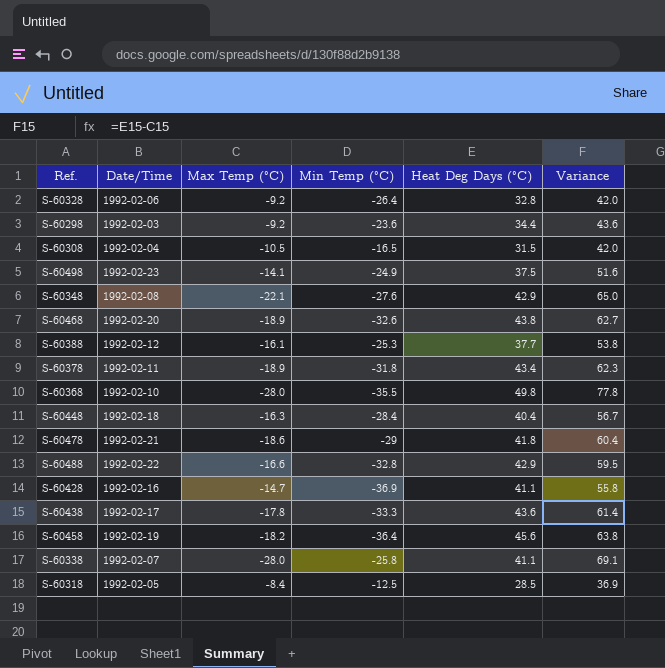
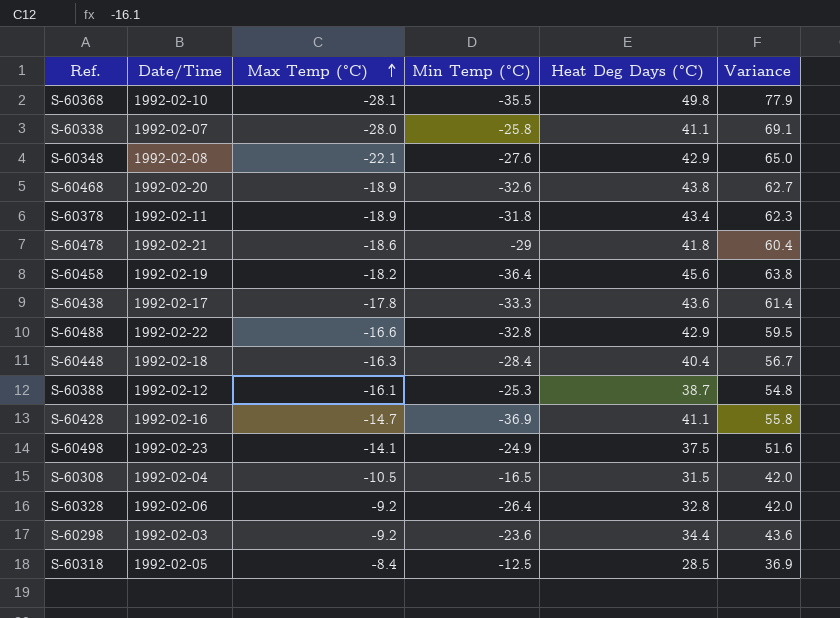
row order: none -> Max Temp (°C) ascending
S-60368 | Max Temp (°C): -28.0 -> -28.1
S-60368 | Variance: 77.8 -> 77.9
S-60388 | Heat Deg Days (°C): 37.7 -> 38.7
S-60388 | Variance: 53.8 -> 54.8

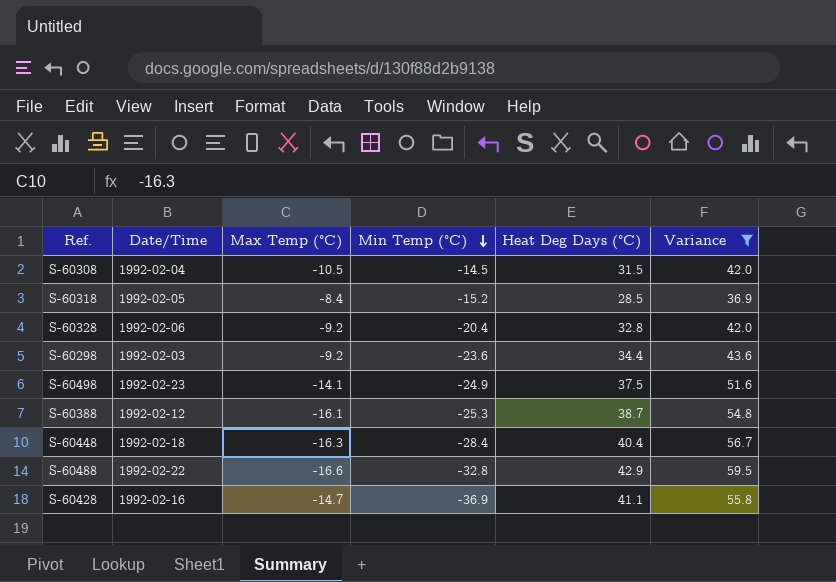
filter: none -> Variance <= 59.5
row order: Max Temp (°C) ascending -> Min Temp (°C) descending
S-60308 | Min Temp (°C): -16.5 -> -14.5
S-60318 | Min Temp (°C): -12.5 -> -15.2
S-60328 | Min Temp (°C): -26.4 -> -20.4

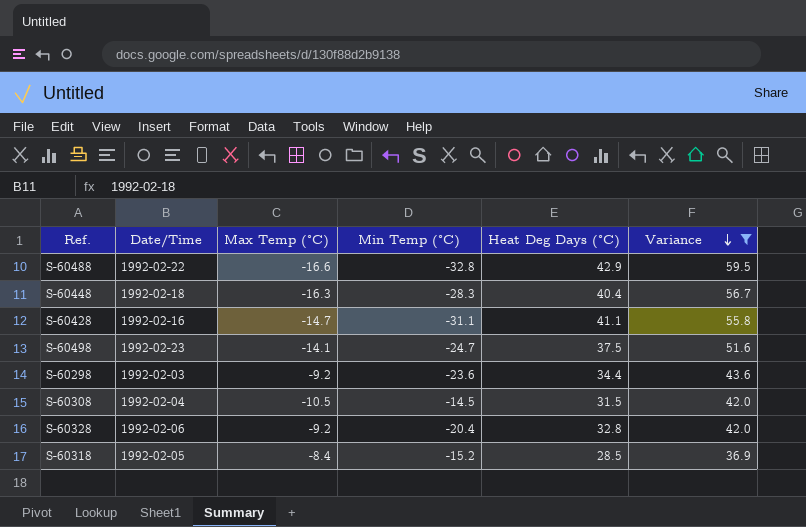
row order: Min Temp (°C) descending -> Variance descending
row S-60388: 1992-02-12 | -16.1 | -25.3 | 38.7 | 54.8 -> none
S-60448 | Min Temp (°C): -28.4 -> -28.3
S-60428 | Min Temp (°C): -36.9 -> -31.1
S-60498 | Min Temp (°C): -24.9 -> -24.7

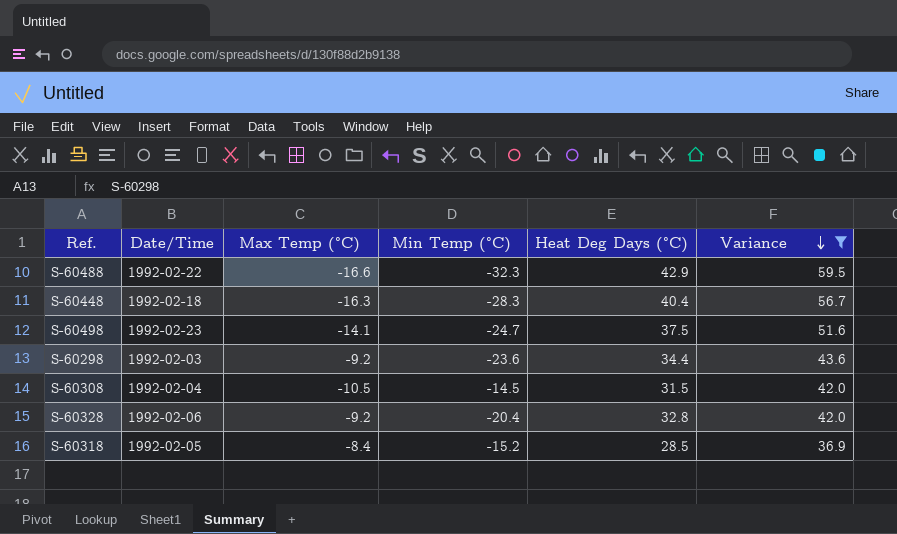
row S-60428: 1992-02-16 | -14.7 | -31.1 | 41.1 | 55.8 -> none
S-60488 | Min Temp (°C): -32.8 -> -32.3

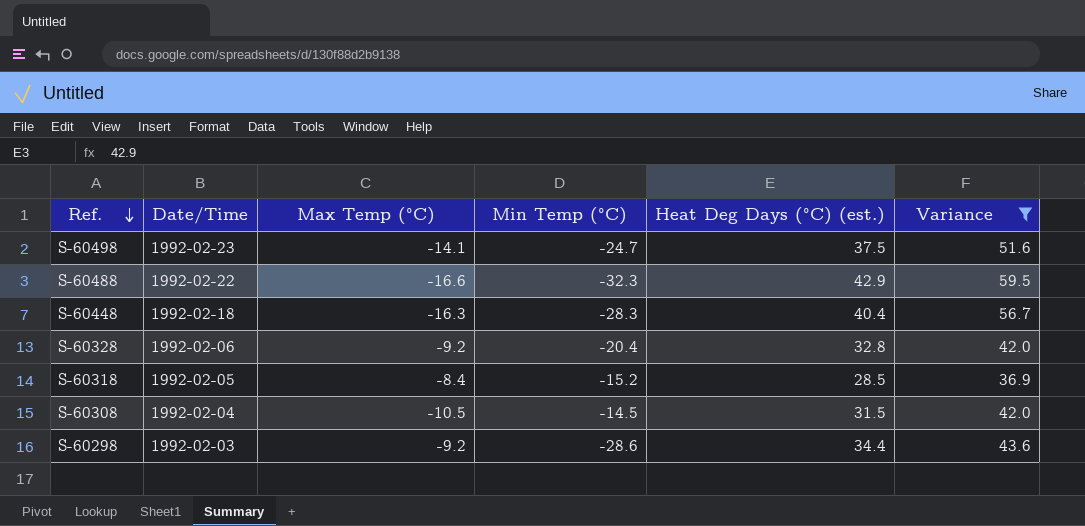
row order: Variance descending -> Ref. descending
column name: Heat Deg Days (°C) -> Heat Deg Days (°C) (est.)
S-60298 | Min Temp (°C): -23.6 -> -28.6

